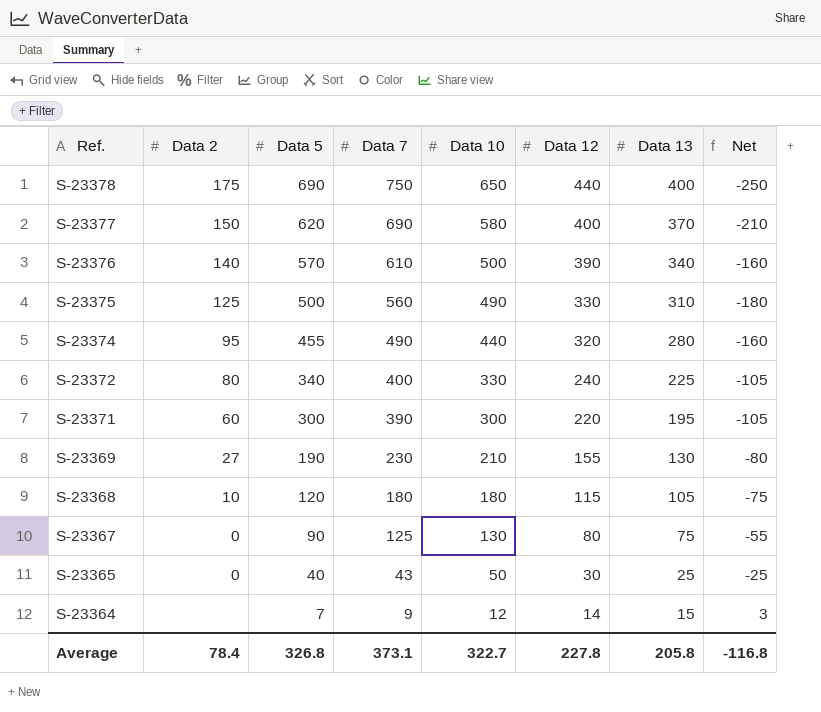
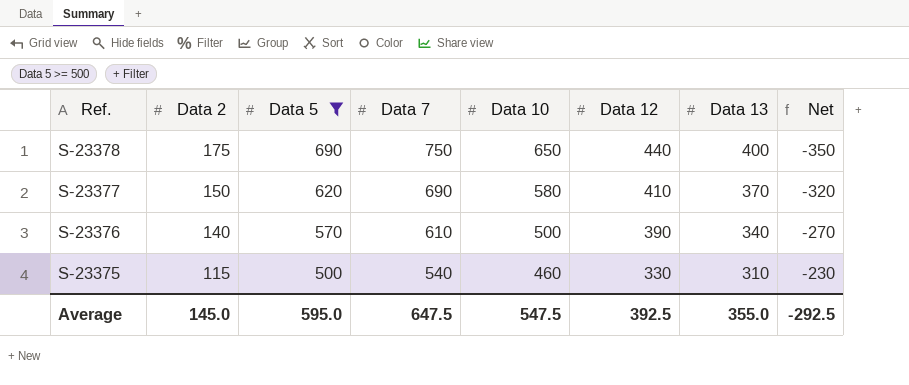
filter: none -> Data 5 >= 500
column Net | formula: [Data 13] - [Data 10] -> [Data 13] - [Data 7]
S-23377 | Data 12: 400 -> 410
S-23375 | Data 2: 125 -> 115
S-23375 | Data 7: 560 -> 540
S-23375 | Data 10: 490 -> 460
Average | Data 2: 78.4 -> 145.0
Average | Data 5: 326.8 -> 595.0
Average | Data 7: 373.1 -> 647.5
Average | Data 10: 322.7 -> 547.5
Average | Data 12: 227.8 -> 392.5
Average | Data 13: 205.8 -> 355.0
Average | Net: -116.8 -> -292.5

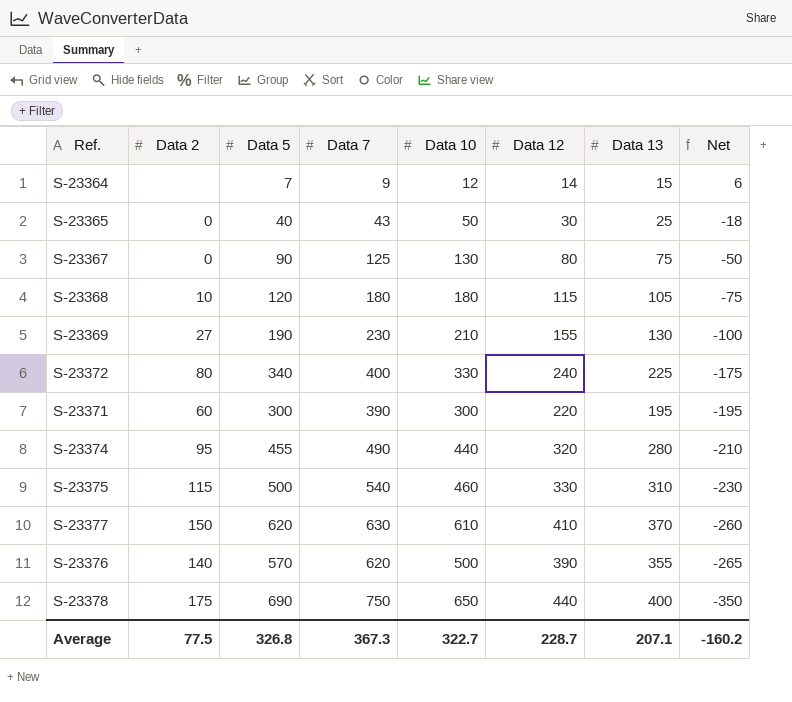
filter: Data 5 >= 500 -> none
row order: Ref. descending -> Net descending
S-23377 | Data 7: 690 -> 630
S-23377 | Data 10: 580 -> 610
S-23377 | Net: -320 -> -260
S-23376 | Data 7: 610 -> 620
S-23376 | Data 13: 340 -> 355
S-23376 | Net: -270 -> -265
Average | Data 2: 145.0 -> 77.5
Average | Data 5: 595.0 -> 326.8
Average | Data 7: 647.5 -> 367.3
Average | Data 10: 547.5 -> 322.7
Average | Data 12: 392.5 -> 228.7
Average | Data 13: 355.0 -> 207.1
Average | Net: -292.5 -> -160.2

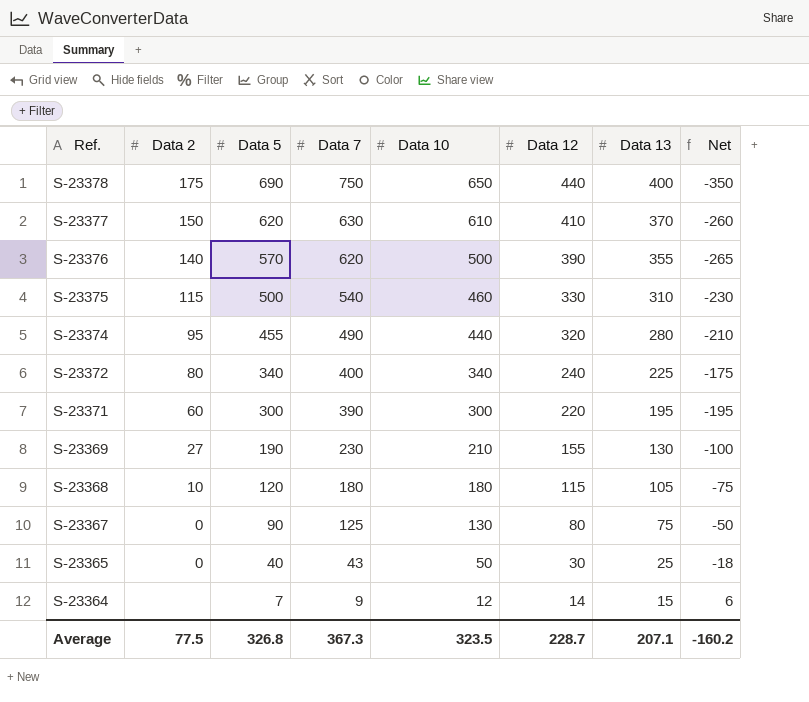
row order: Net descending -> Ref. descending
S-23372 | Data 10: 330 -> 340
Average | Data 10: 322.7 -> 323.5

